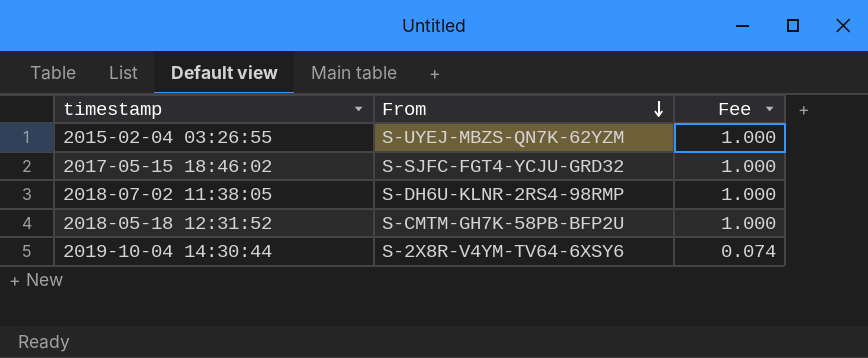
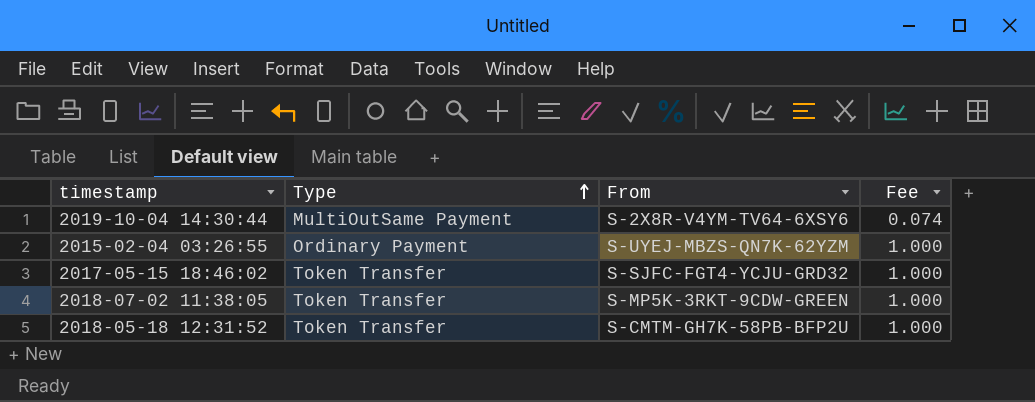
row order: From descending -> Type ascending
column Type | position: none -> 2
2018-07-02 11:38:05 | From: S-DH6U-KLNR-2RS4-98RMP -> S-MP5K-3RKT-9CDW-GREEN

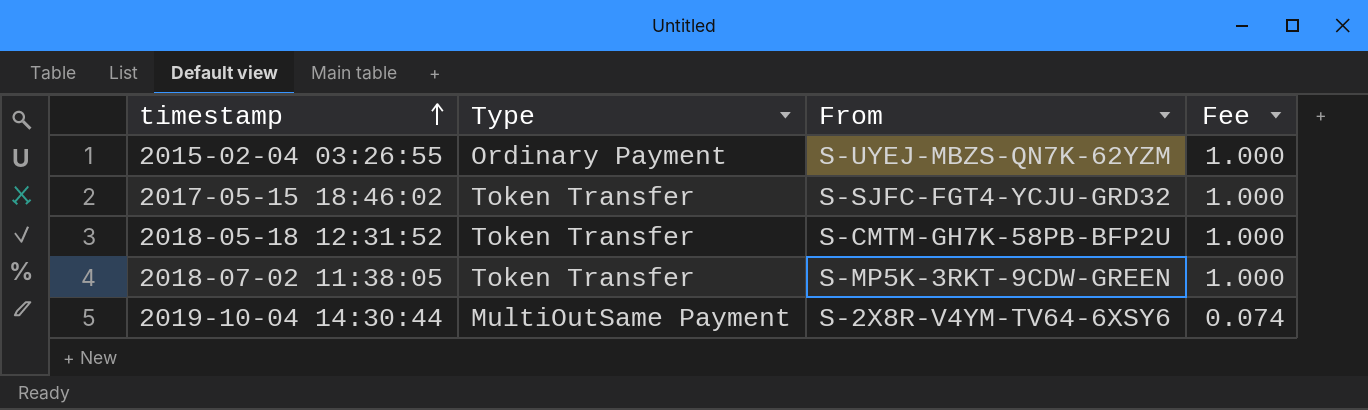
row order: Type ascending -> timestamp ascending

